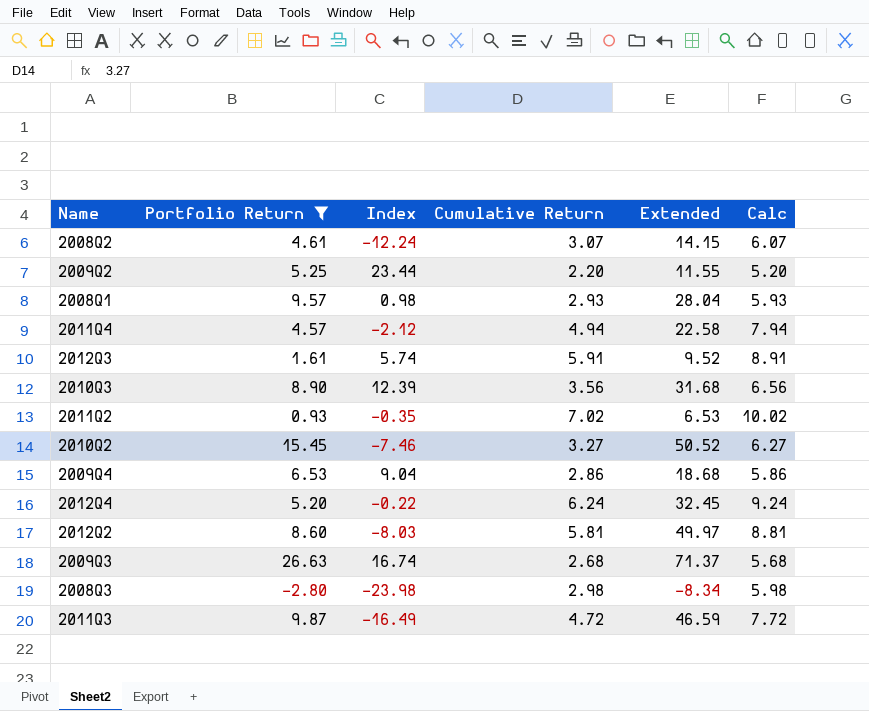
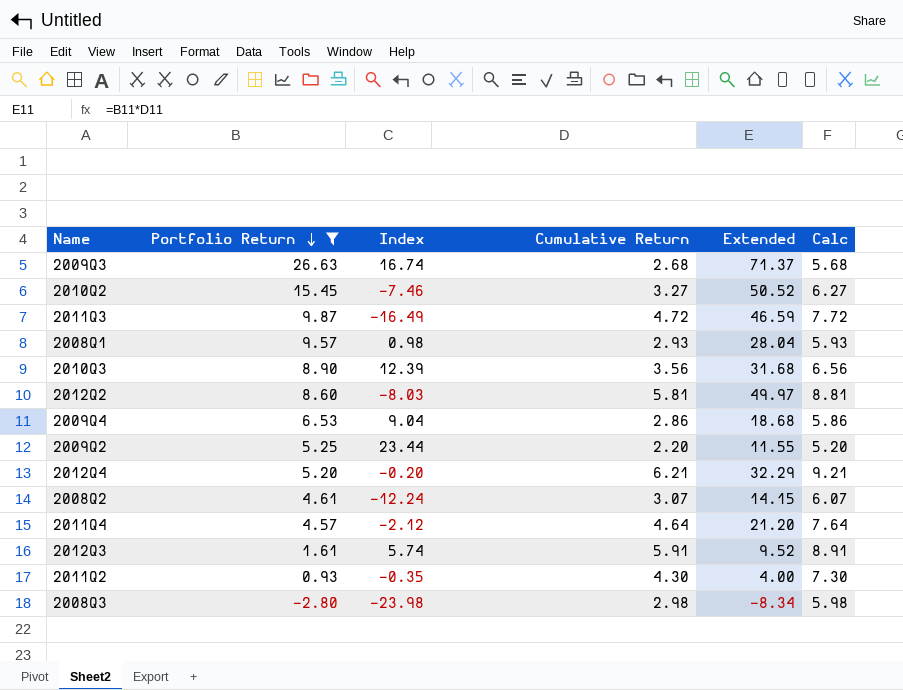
row order: none -> Portfolio Return descending
2012Q4 | Index: -0.22 -> -0.20
2012Q4 | Cumulative Return: 6.24 -> 6.21
2012Q4 | Extended: 32.45 -> 32.29
2012Q4 | Calc: 9.24 -> 9.21
2011Q4 | Cumulative Return: 4.94 -> 4.64
2011Q4 | Extended: 22.58 -> 21.20
2011Q4 | Calc: 7.94 -> 7.64
2011Q2 | Cumulative Return: 7.02 -> 4.30
2011Q2 | Extended: 6.53 -> 4.00
2011Q2 | Calc: 10.02 -> 7.30

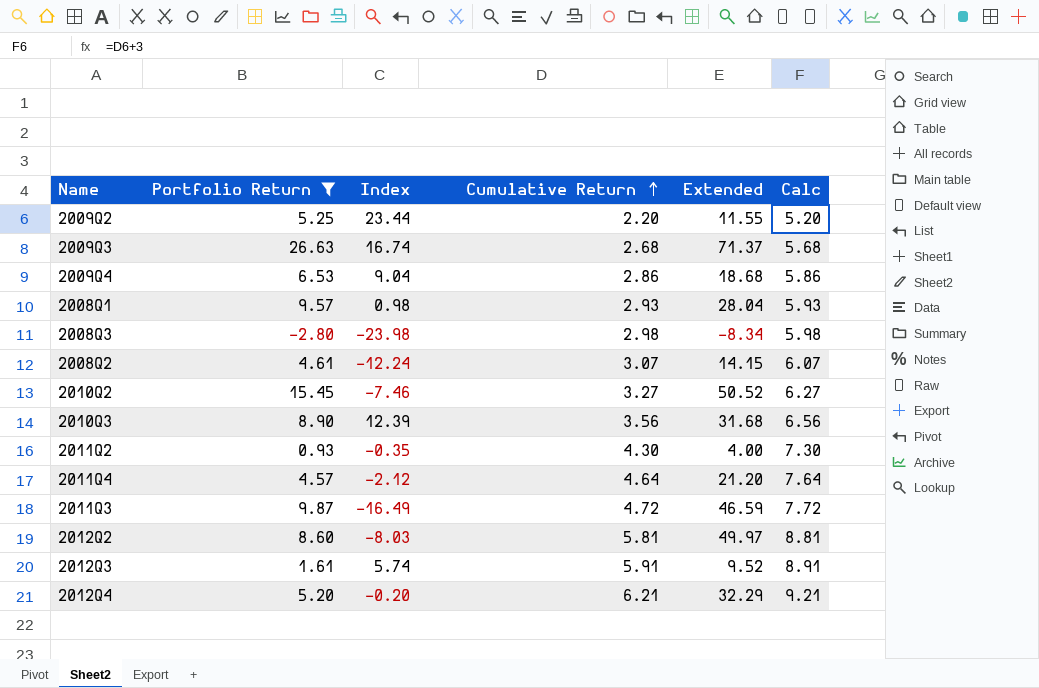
row order: Portfolio Return descending -> Cumulative Return ascending

